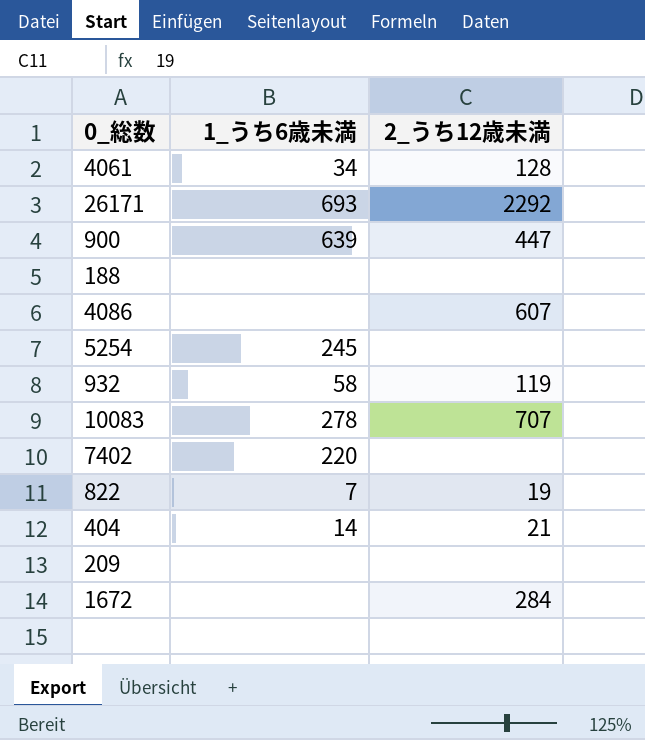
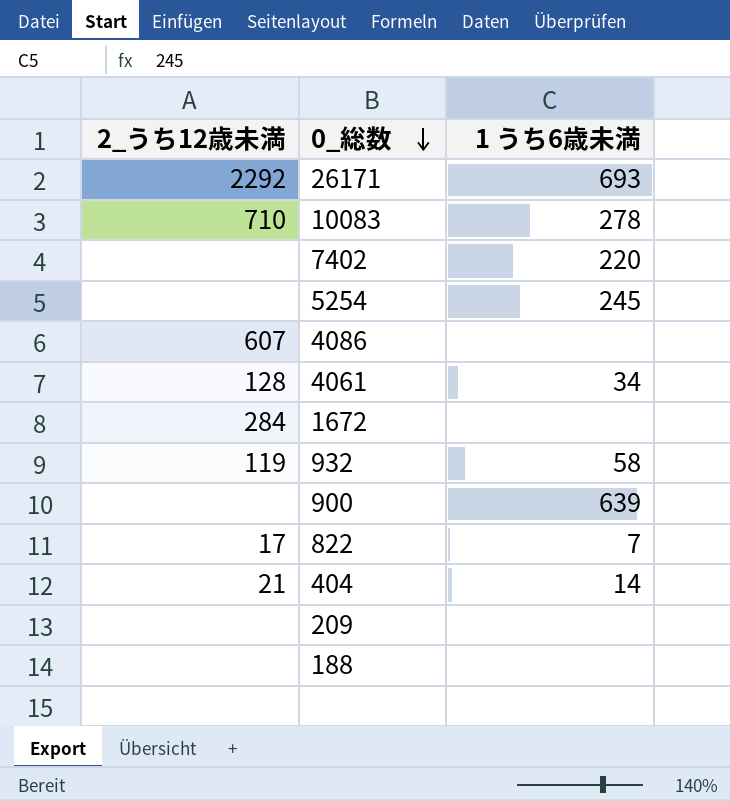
row order: none -> 0_総数 descending
column 2_うち12歳未満 | position: 3 -> 1
column name: 1_うち6歳未満 -> 1 うち6歳未満
10083 | 2_うち12歳未満: 707 -> 710
900 | 2_うち12歳未満: 447 -> none
822 | 2_うち12歳未満: 19 -> 17

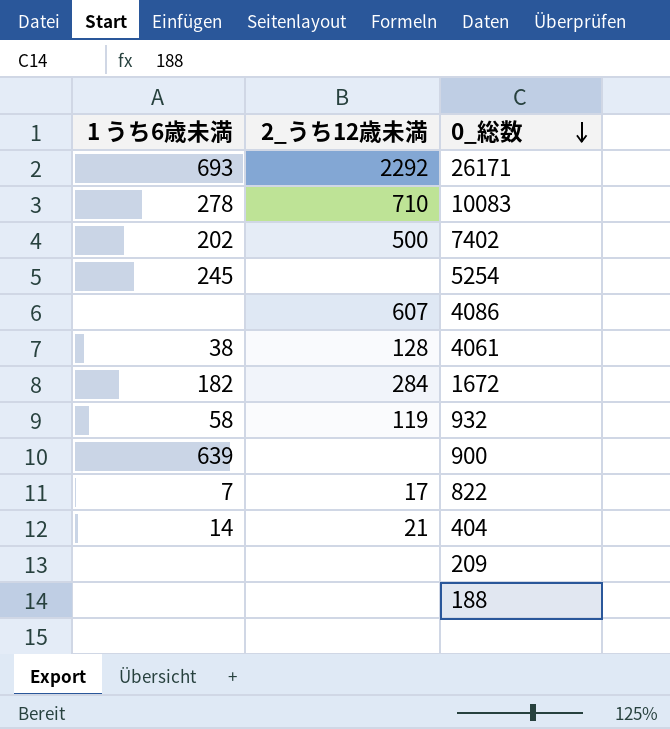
column 1 うち6歳未満 | position: 3 -> 1
7402 | 1 うち6歳未満: 220 -> 202
7402 | 2_うち12歳未満: none -> 500
4061 | 1 うち6歳未満: 34 -> 38
1672 | 1 うち6歳未満: none -> 182

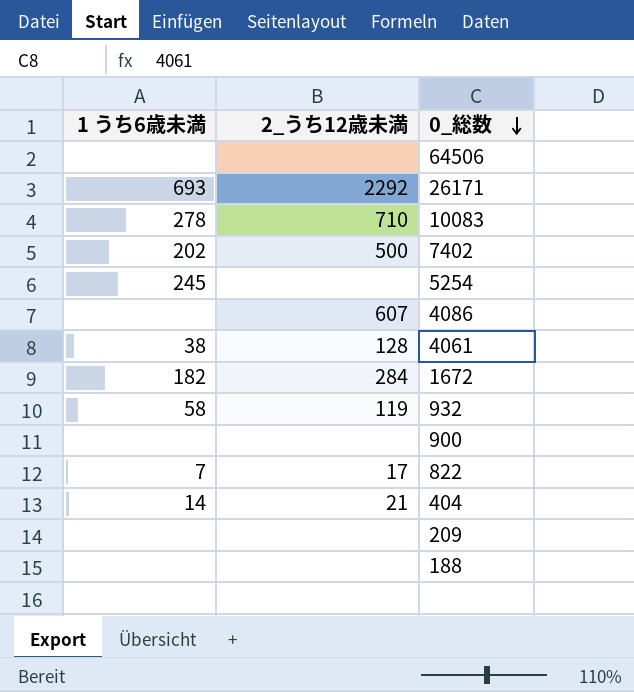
row 64506: none -> none | none
900 | 1 うち6歳未満: 639 -> none

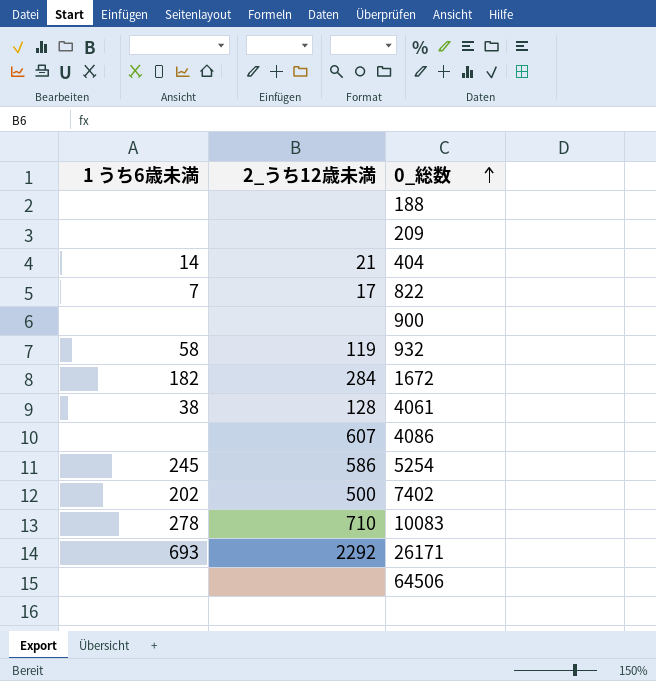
row order: 0_総数 descending -> 0_総数 ascending
5254 | 2_うち12歳未満: none -> 586

